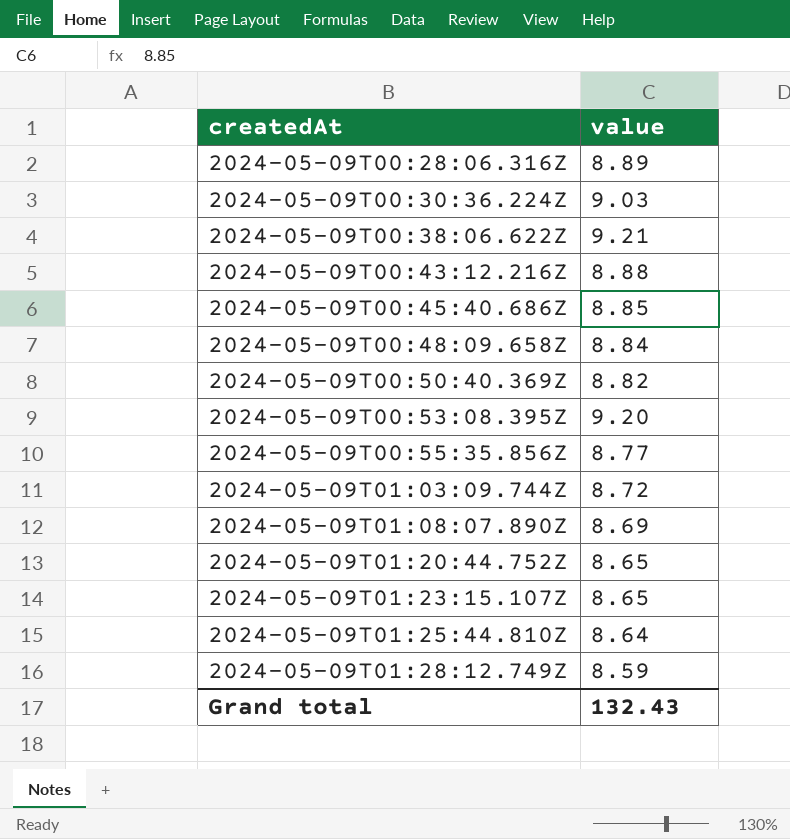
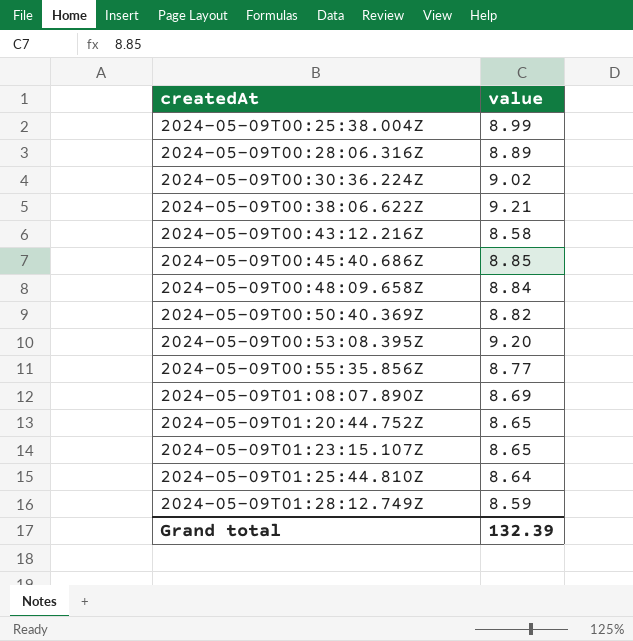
row 2024-05-09T01:03:09.744Z: 8.72 -> none
row 2024-05-09T00:25:38.004Z: none -> 8.99
2024-05-09T00:30:36.224Z | value: 9.03 -> 9.02
2024-05-09T00:43:12.216Z | value: 8.88 -> 8.58
Grand total | value: 132.43 -> 132.39

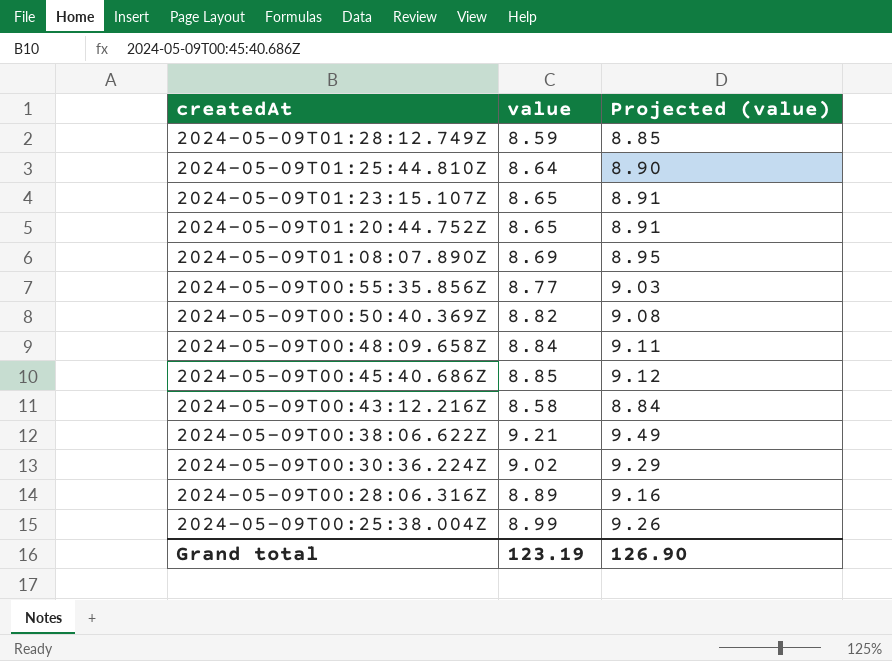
row order: createdAt ascending -> createdAt descending
column Projected (value) | formula: none -> [value] * 1.03
row 2024-05-09T00:53:08.395Z: 9.20 -> none
Grand total | value: 132.39 -> 123.19

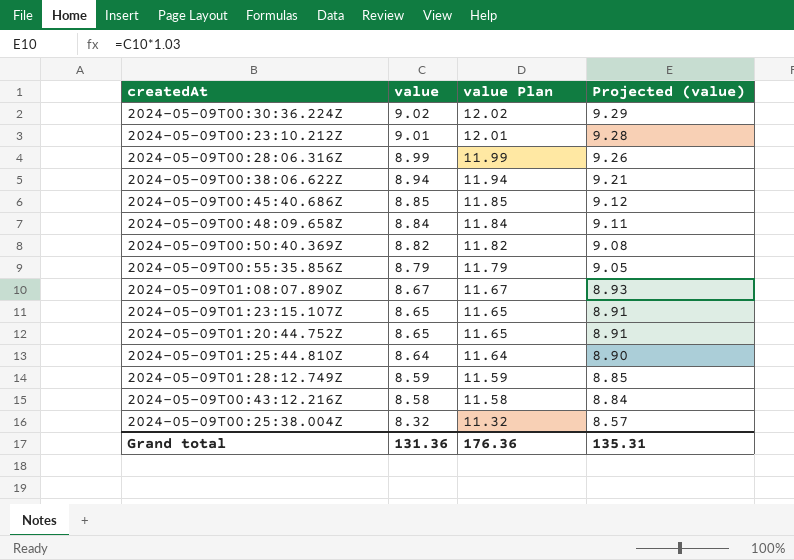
row order: createdAt descending -> value descending
column value Plan | formula: none -> [value] + 3
row 2024-05-09T00:23:10.212Z: none -> 9.01 | 12.01 | 9.28
2024-05-09T00:28:06.316Z | value: 8.89 -> 8.99
2024-05-09T00:28:06.316Z | Projected (value): 9.16 -> 9.26
2024-05-09T00:38:06.622Z | value: 9.21 -> 8.94
2024-05-09T00:38:06.622Z | Projected (value): 9.49 -> 9.21
2024-05-09T00:55:35.856Z | value: 8.77 -> 8.79
2024-05-09T00:55:35.856Z | Projected (value): 9.03 -> 9.05
2024-05-09T01:08:07.890Z | value: 8.69 -> 8.67
2024-05-09T01:08:07.890Z | Projected (value): 8.95 -> 8.93
2024-05-09T00:25:38.004Z | value: 8.99 -> 8.32
2024-05-09T00:25:38.004Z | Projected (value): 9.26 -> 8.57
Grand total | value: 123.19 -> 131.36
Grand total | Projected (value): 126.90 -> 135.31

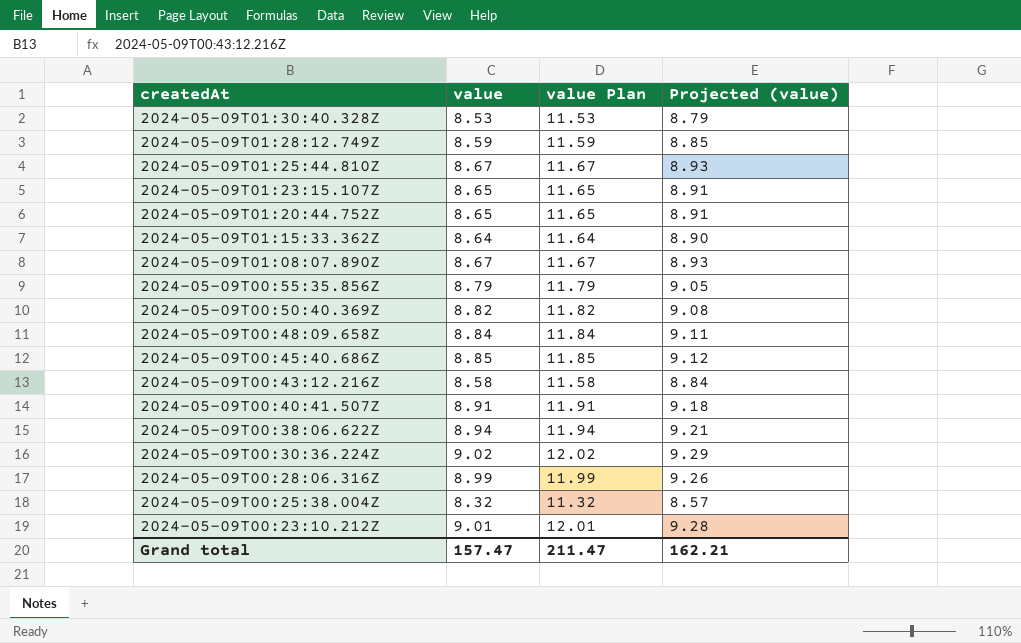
row order: value descending -> createdAt descending
row 2024-05-09T01:30:40.328Z: none -> 8.53 | 11.53 | 8.79
2024-05-09T01:25:44.810Z | value: 8.64 -> 8.67
2024-05-09T01:25:44.810Z | value Plan: 11.64 -> 11.67
2024-05-09T01:25:44.810Z | Projected (value): 8.90 -> 8.93
row 2024-05-09T01:15:33.362Z: none -> 8.64 | 11.64 | 8.90
row 2024-05-09T00:40:41.507Z: none -> 8.91 | 11.91 | 9.18
Grand total | value: 131.36 -> 157.47
Grand total | value Plan: 176.36 -> 211.47
Grand total | Projected (value): 135.31 -> 162.21

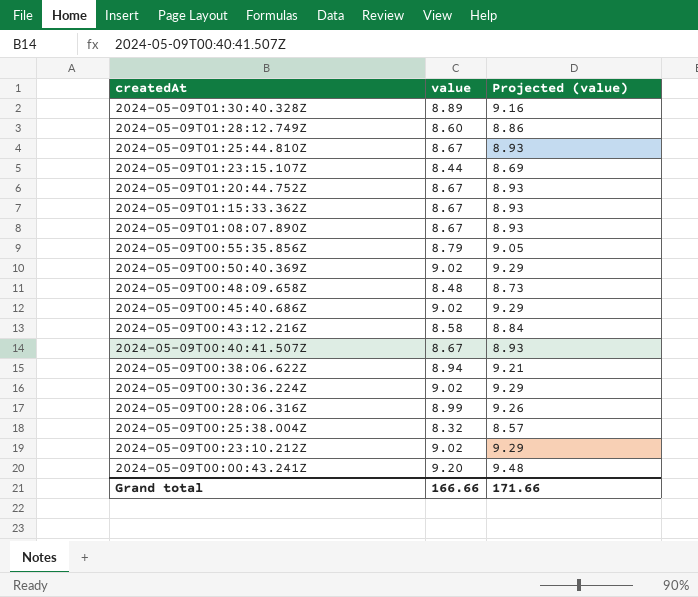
column value Plan | formula: [value] + 3 -> none
2024-05-09T01:30:40.328Z | value: 8.53 -> 8.89
2024-05-09T01:30:40.328Z | Projected (value): 8.79 -> 9.16
2024-05-09T01:28:12.749Z | value: 8.59 -> 8.60
2024-05-09T01:28:12.749Z | Projected (value): 8.85 -> 8.86
2024-05-09T01:23:15.107Z | value: 8.65 -> 8.44
2024-05-09T01:23:15.107Z | Projected (value): 8.91 -> 8.69
2024-05-09T01:20:44.752Z | value: 8.65 -> 8.67
2024-05-09T01:20:44.752Z | Projected (value): 8.91 -> 8.93
2024-05-09T01:15:33.362Z | value: 8.64 -> 8.67
2024-05-09T01:15:33.362Z | Projected (value): 8.90 -> 8.93
2024-05-09T00:50:40.369Z | value: 8.82 -> 9.02
2024-05-09T00:50:40.369Z | Projected (value): 9.08 -> 9.29
2024-05-09T00:48:09.658Z | value: 8.84 -> 8.48
2024-05-09T00:48:09.658Z | Projected (value): 9.11 -> 8.73
2024-05-09T00:45:40.686Z | value: 8.85 -> 9.02
2024-05-09T00:45:40.686Z | Projected (value): 9.12 -> 9.29
2024-05-09T00:40:41.507Z | value: 8.91 -> 8.67
2024-05-09T00:40:41.507Z | Projected (value): 9.18 -> 8.93
2024-05-09T00:23:10.212Z | value: 9.01 -> 9.02
2024-05-09T00:23:10.212Z | Projected (value): 9.28 -> 9.29
row 2024-05-09T00:00:43.241Z: none -> 9.20 | 9.48
Grand total | value: 157.47 -> 166.66
Grand total | Projected (value): 162.21 -> 171.66

